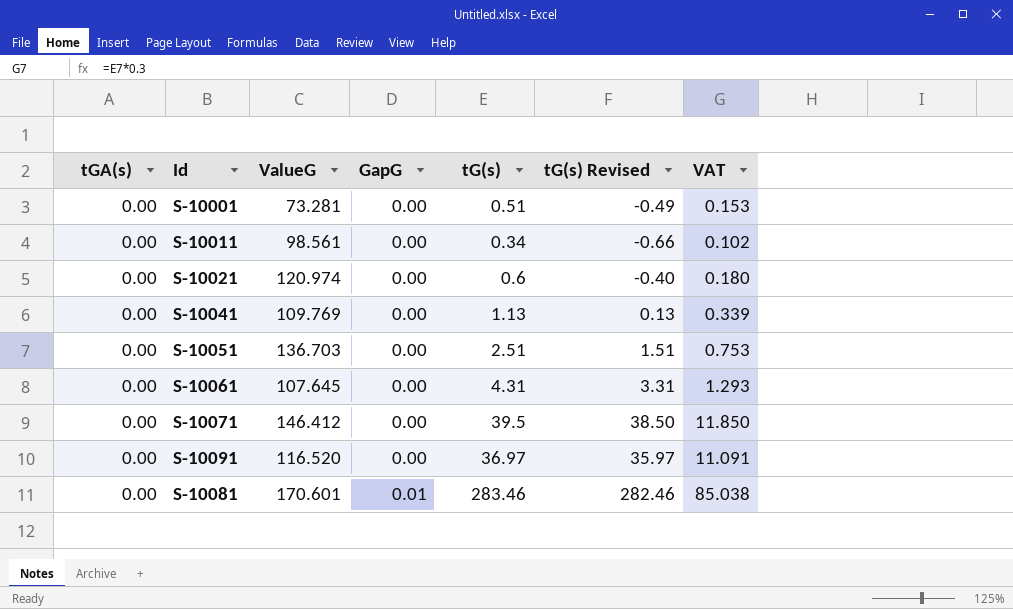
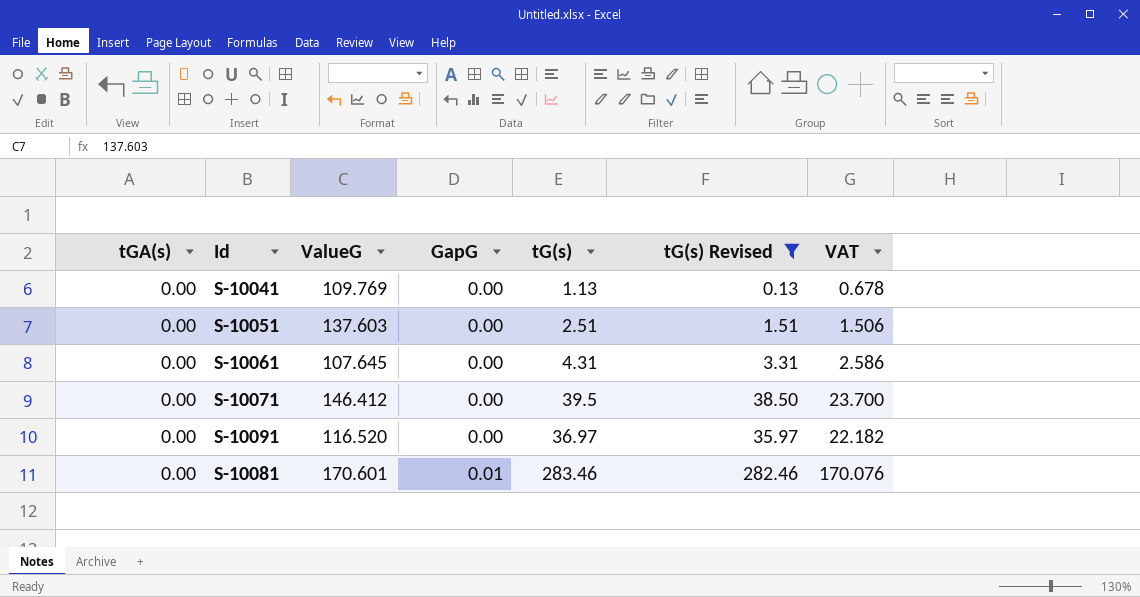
filter: none -> tG(s) Revised >= 0.13
column VAT | formula: [tG(s)] * 0.3 -> [tG(s)] * 0.6
S-10051 | ValueG: 136.703 -> 137.603

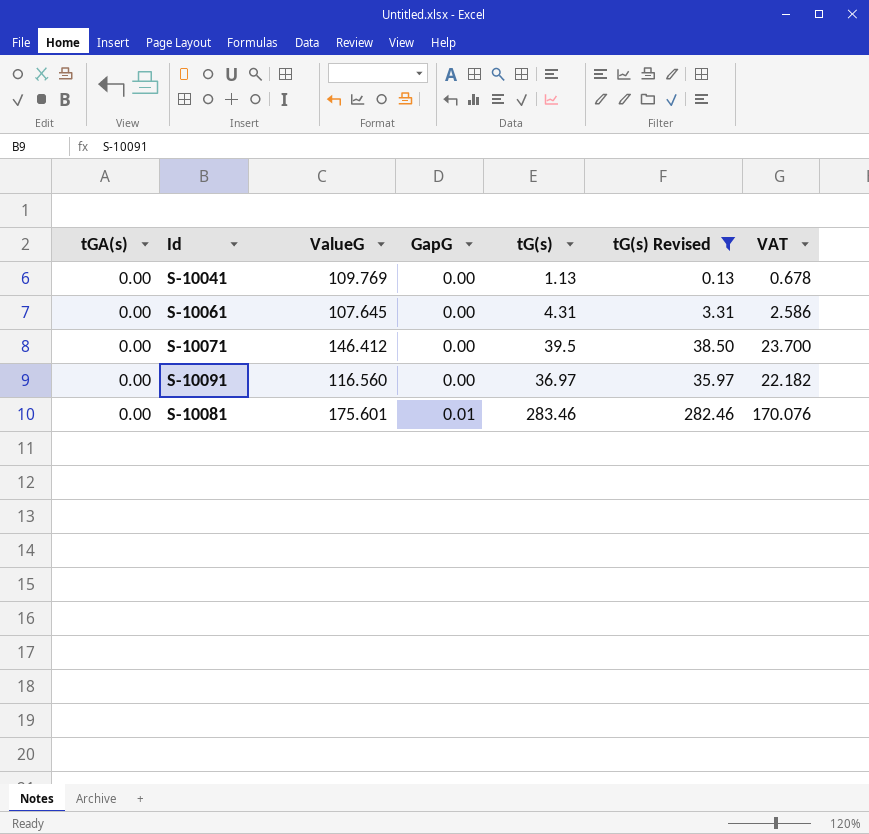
row S-10051: 0.00 | 137.603 | 0.00 | 2.51 | 1.51 | 1.506 -> none
S-10091 | ValueG: 116.520 -> 116.560
S-10081 | ValueG: 170.601 -> 175.601

